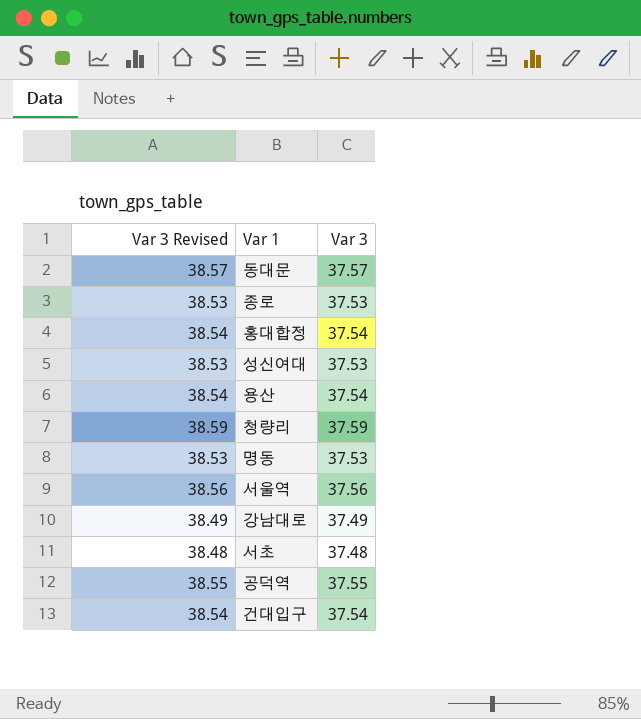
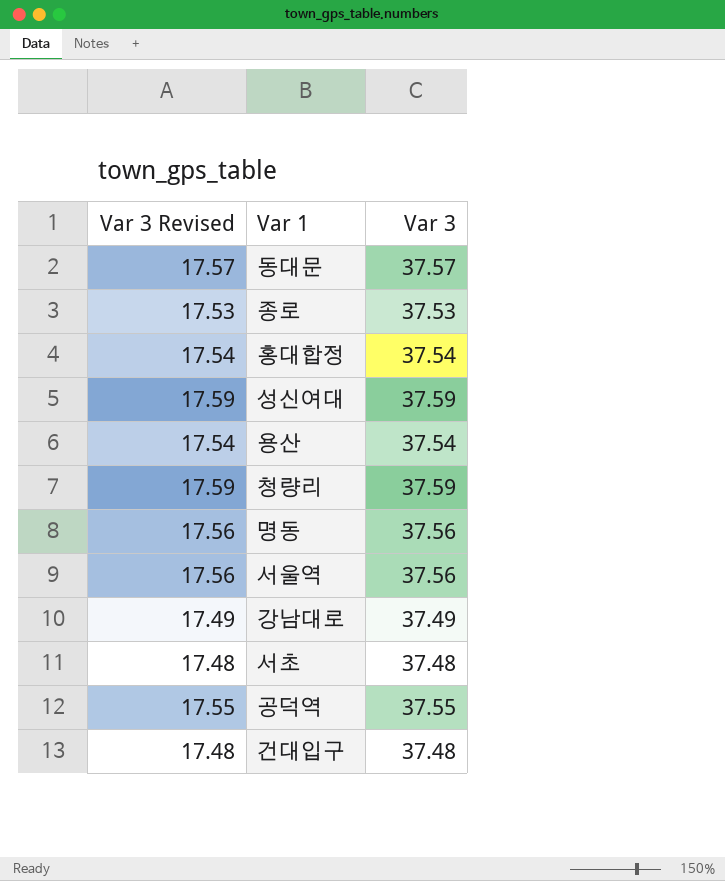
column Var 3 Revised | formula: [Var 3] + 1 -> [Var 3] - 20
성신여대 | Var 3: 37.53 -> 37.59
명동 | Var 3: 37.53 -> 37.56
건대입구 | Var 3: 37.54 -> 37.48

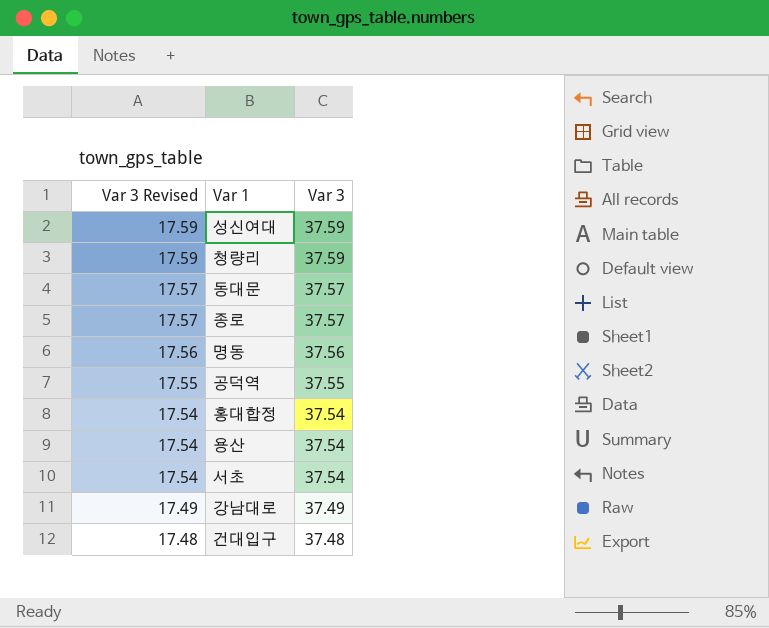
row order: none -> Var 3 Revised descending
row 서울역: 17.56 | 37.56 -> none
종로 | Var 3 Revised: 17.53 -> 17.57
종로 | Var 3: 37.53 -> 37.57
서초 | Var 3 Revised: 17.48 -> 17.54
서초 | Var 3: 37.48 -> 37.54

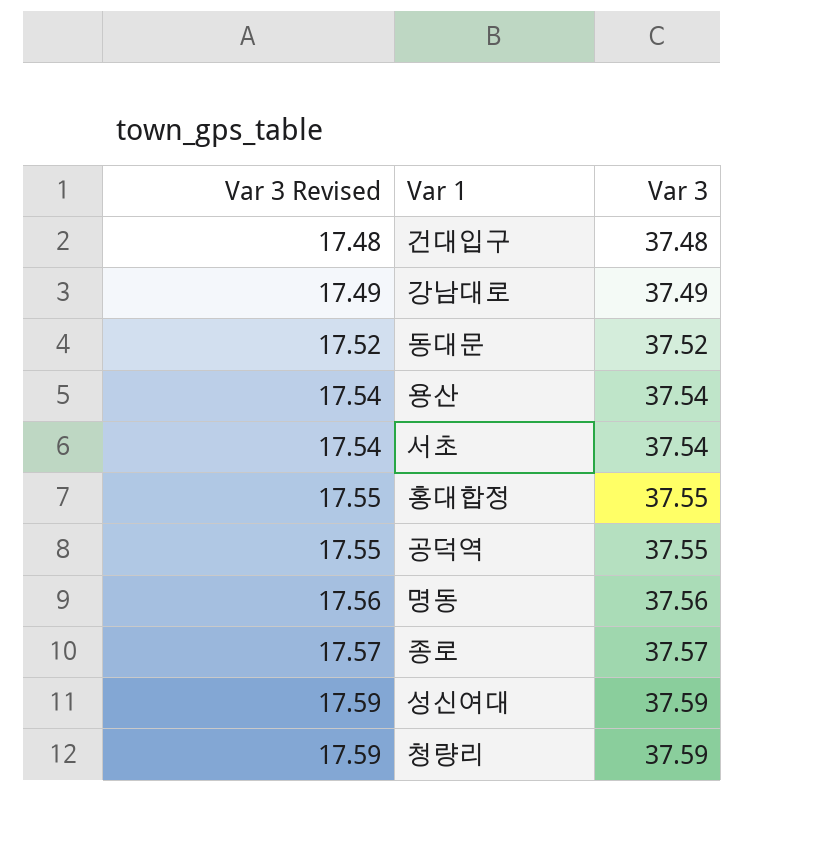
row order: Var 3 Revised descending -> Var 3 Revised ascending
동대문 | Var 3 Revised: 17.57 -> 17.52
동대문 | Var 3: 37.57 -> 37.52
홍대합정 | Var 3 Revised: 17.54 -> 17.55
홍대합정 | Var 3: 37.54 -> 37.55

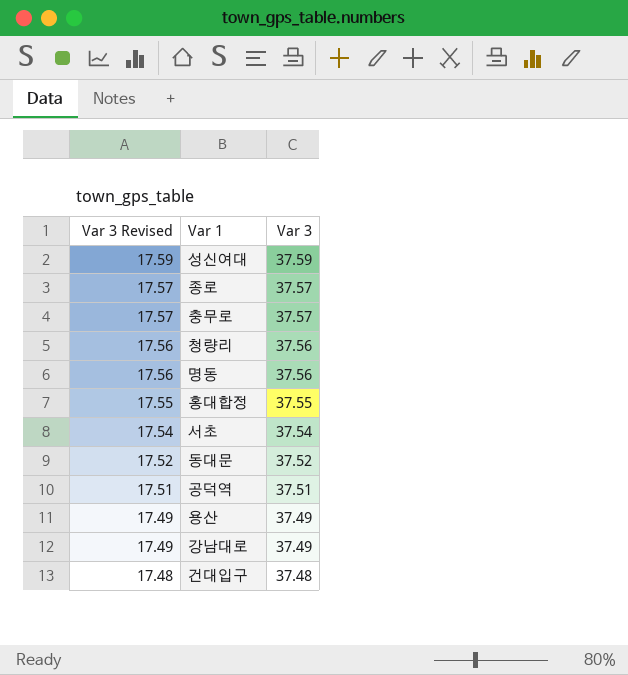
row order: Var 3 Revised ascending -> Var 3 Revised descending
row 충무로: none -> 17.57 | 37.57
청량리 | Var 3 Revised: 17.59 -> 17.56
청량리 | Var 3: 37.59 -> 37.56
공덕역 | Var 3 Revised: 17.55 -> 17.51
공덕역 | Var 3: 37.55 -> 37.51
용산 | Var 3 Revised: 17.54 -> 17.49
용산 | Var 3: 37.54 -> 37.49

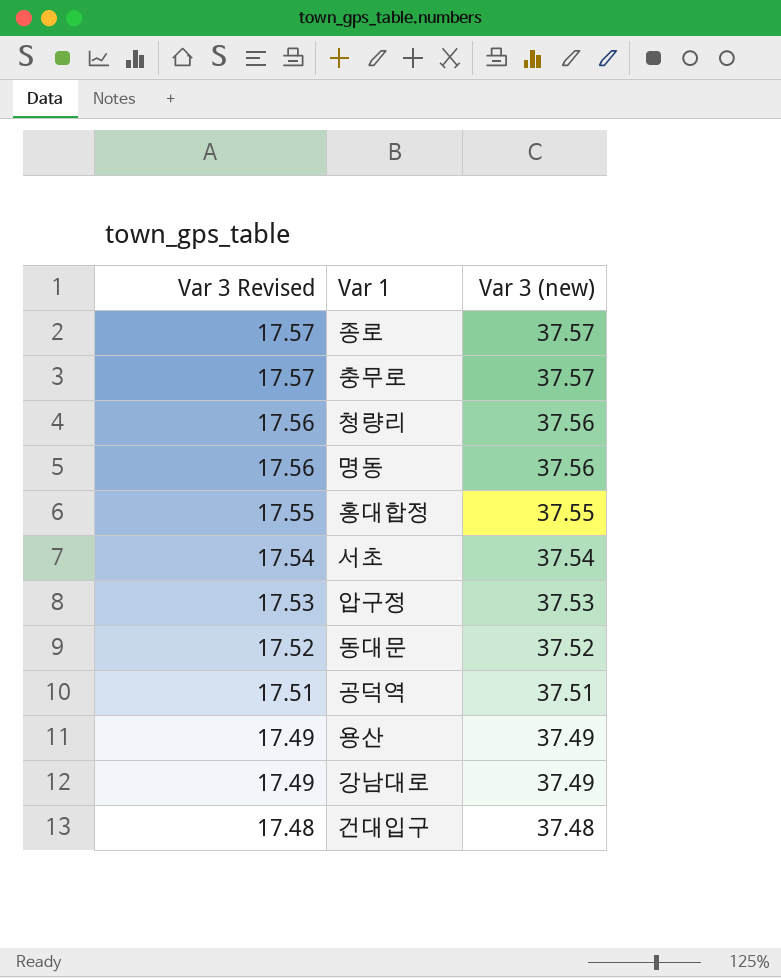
column name: Var 3 -> Var 3 (new)
row 성신여대: 17.59 | 37.59 -> none
row 압구정: none -> 17.53 | 37.53

